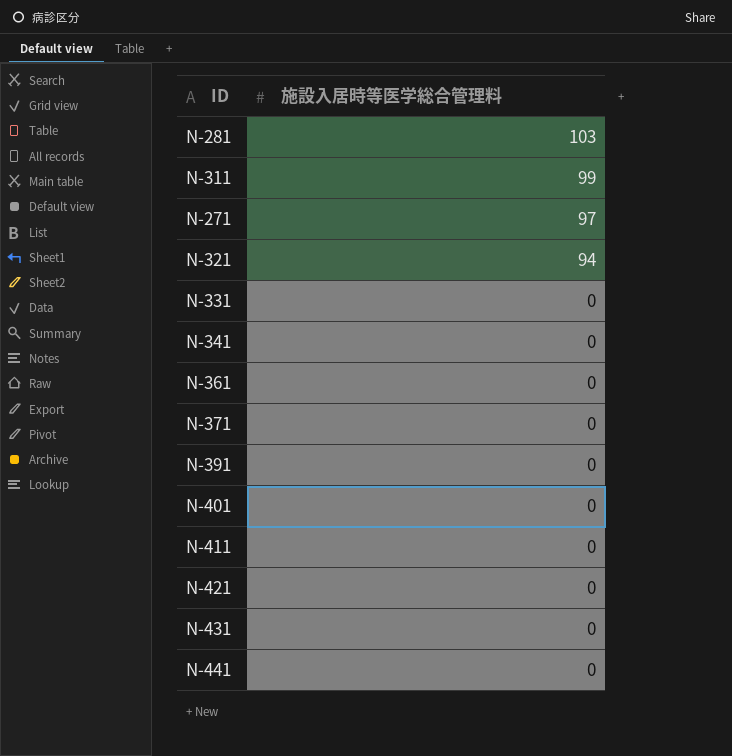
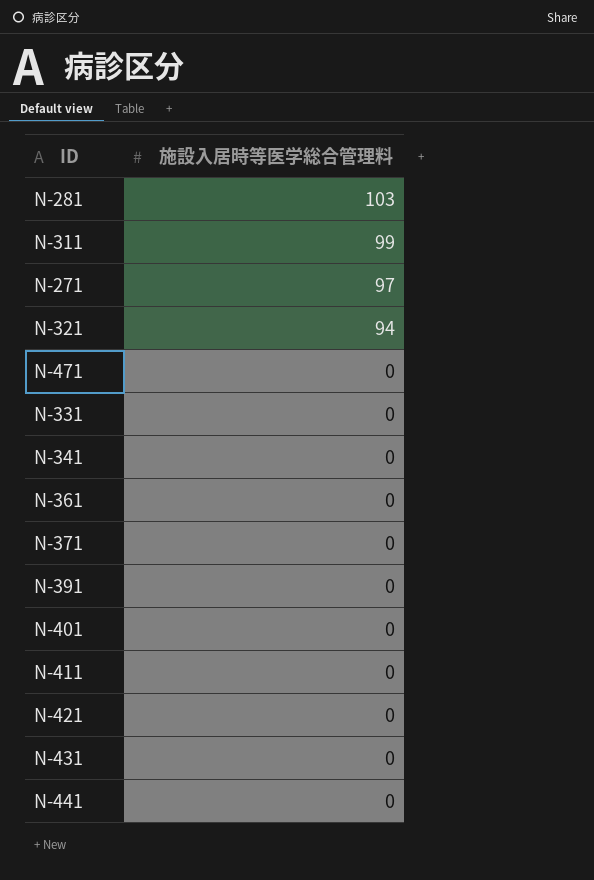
row N-471: none -> 0

